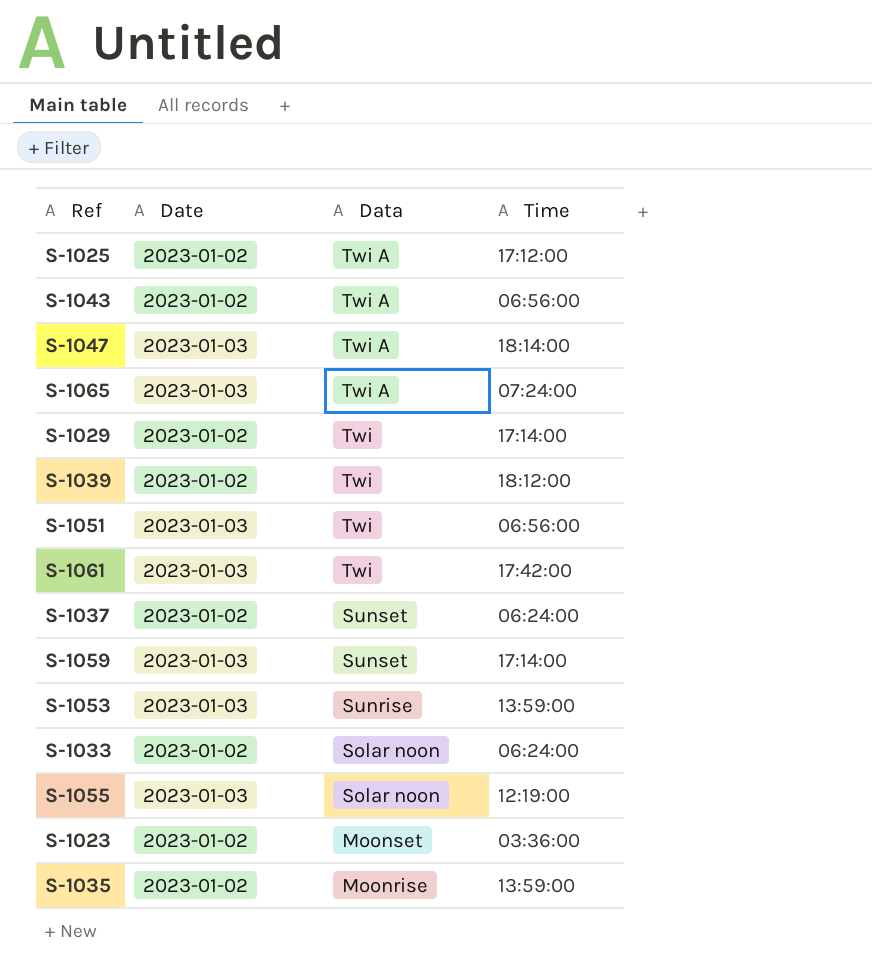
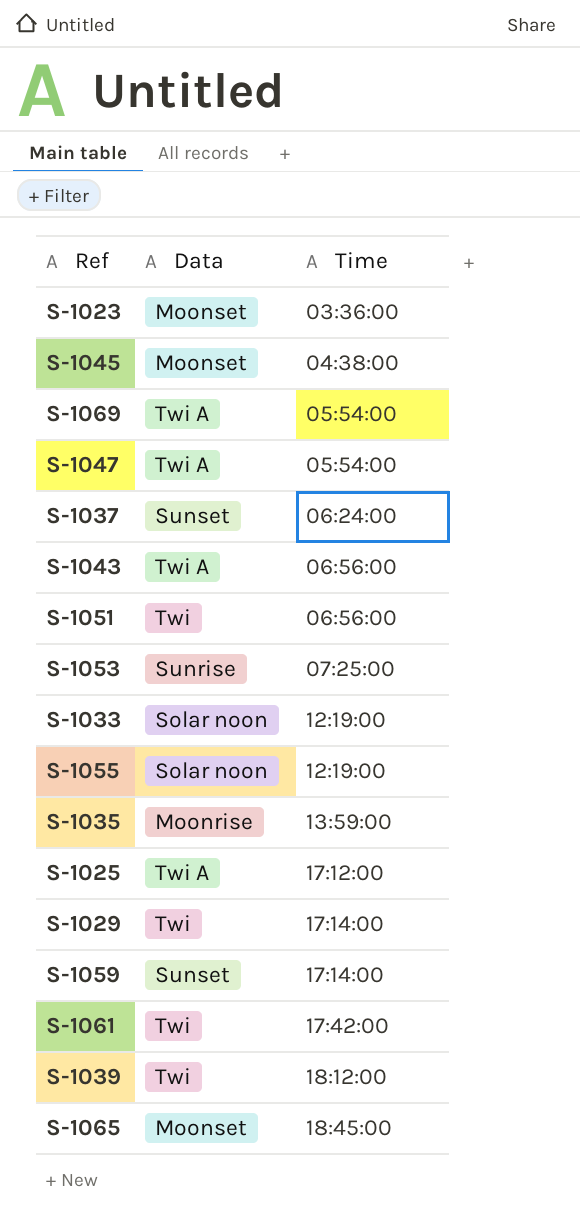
row order: Data descending -> Time ascending
column Date | position: 2 -> none
row S-1045: none -> Moonset | 04:38:00
row S-1069: none -> Twi A | 05:54:00
S-1047 | Time: 18:14:00 -> 05:54:00
S-1053 | Time: 13:59:00 -> 07:25:00
S-1033 | Time: 06:24:00 -> 12:19:00
S-1065 | Data: Twi A -> Moonset
S-1065 | Time: 07:24:00 -> 18:45:00

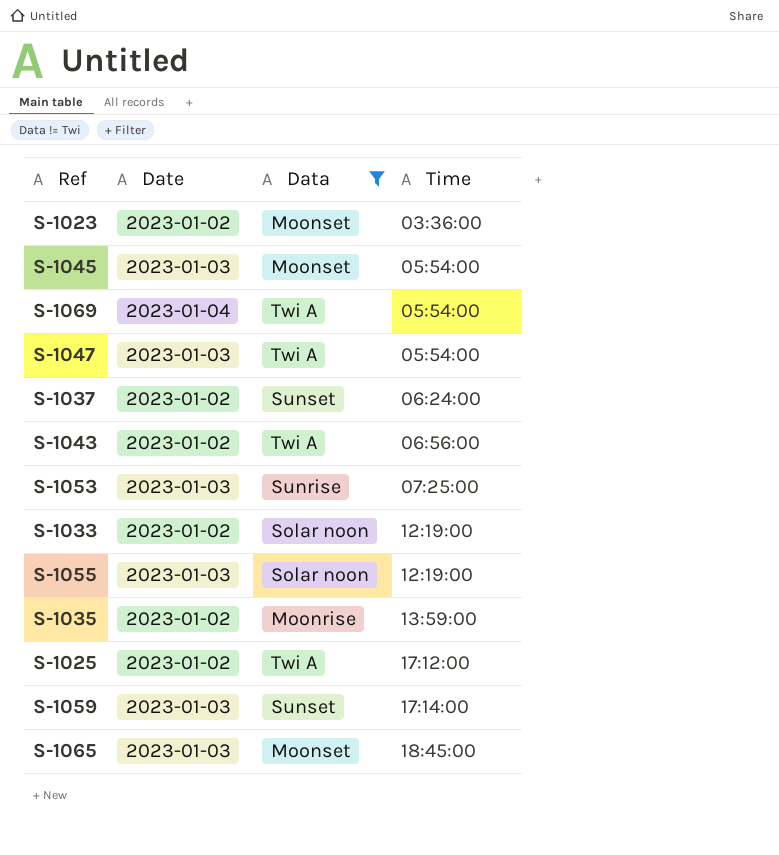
filter: none -> Data != Twi
column Date | position: none -> 2
S-1045 | Time: 04:38:00 -> 05:54:00

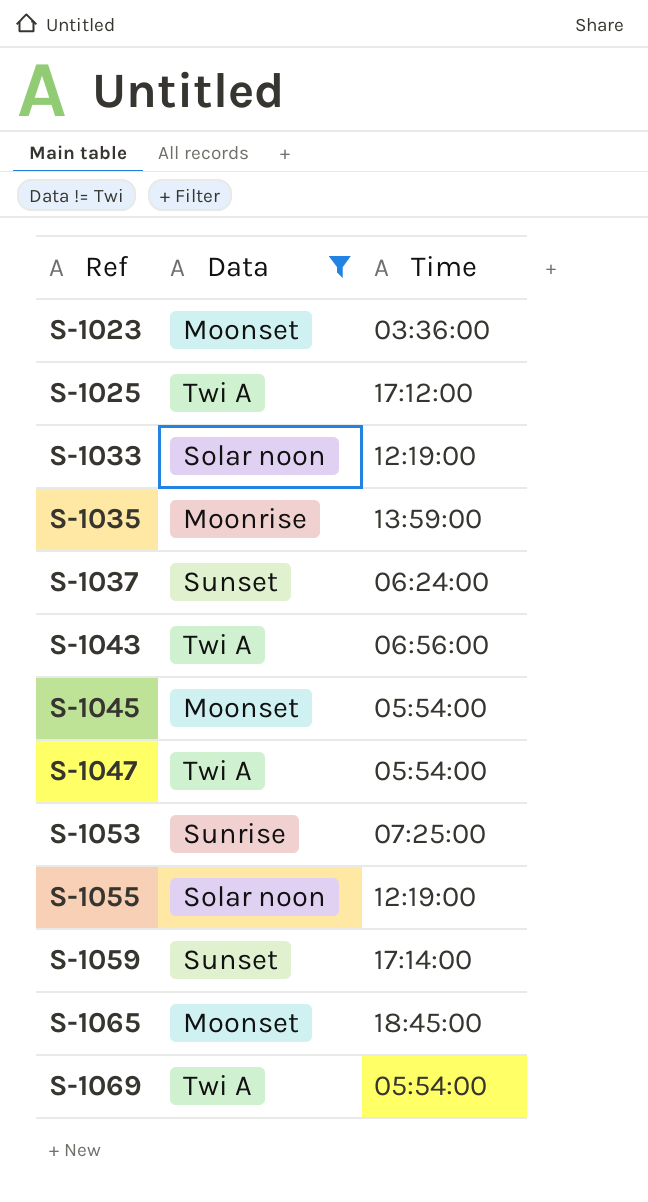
row order: Time ascending -> Ref ascending
column Date | position: 2 -> none

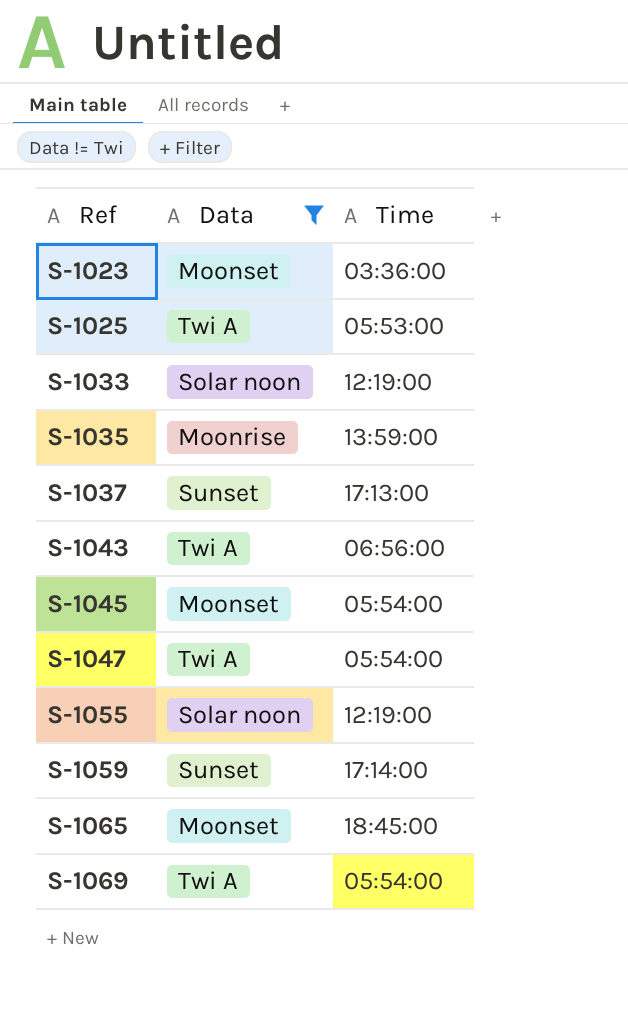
row S-1053: Sunrise | 07:25:00 -> none
S-1025 | Time: 17:12:00 -> 05:53:00
S-1037 | Time: 06:24:00 -> 17:13:00

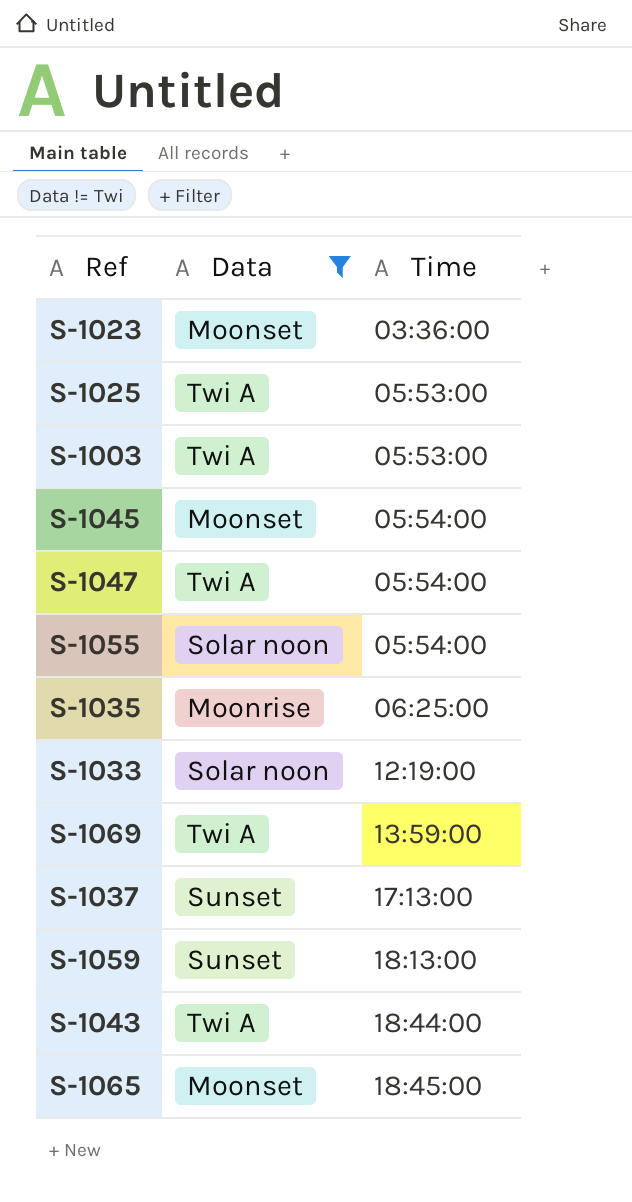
row order: Ref ascending -> Time ascending
row S-1003: none -> Twi A | 05:53:00
S-1055 | Time: 12:19:00 -> 05:54:00
S-1035 | Time: 13:59:00 -> 06:25:00
S-1069 | Time: 05:54:00 -> 13:59:00
S-1059 | Time: 17:14:00 -> 18:13:00
S-1043 | Time: 06:56:00 -> 18:44:00

